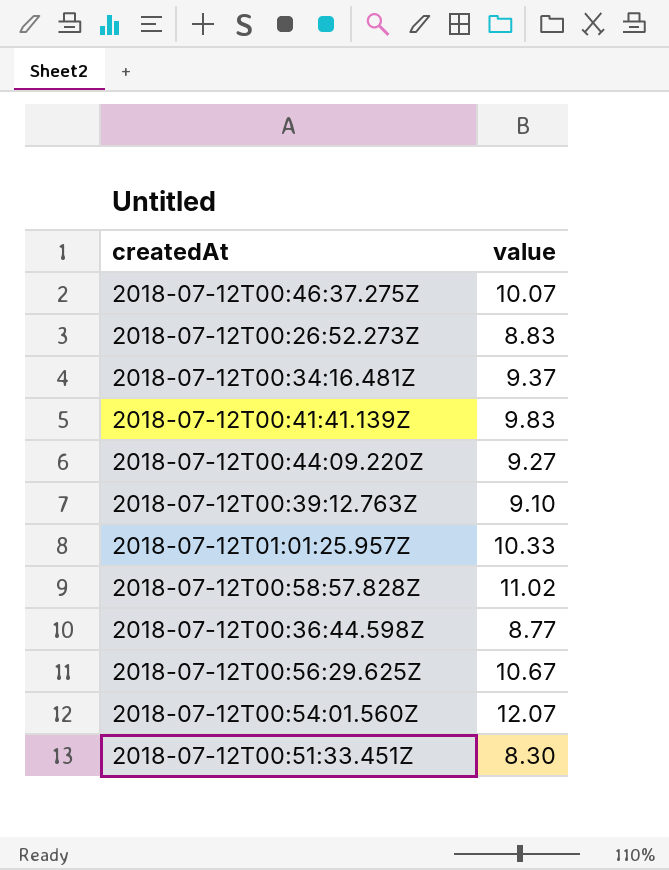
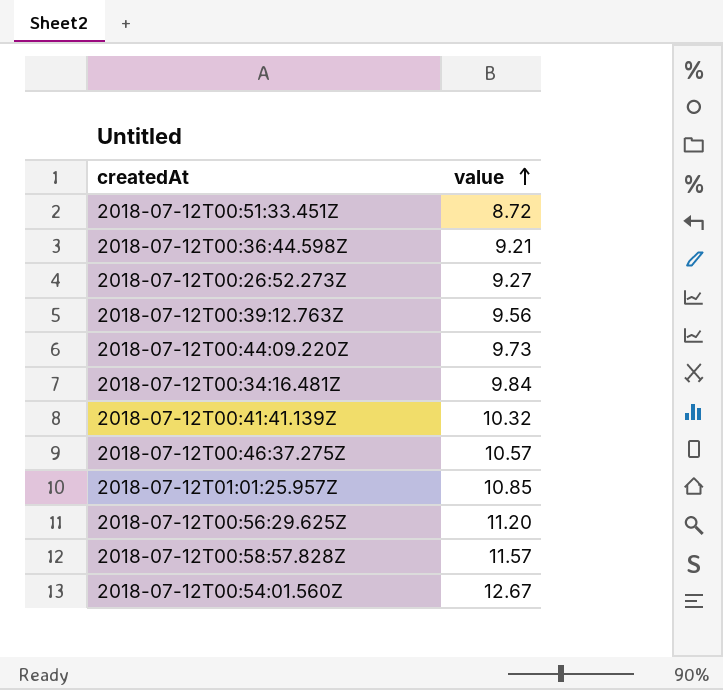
row order: none -> value ascending
2018-07-12T00:51:33.451Z | value: 8.30 -> 8.72
2018-07-12T00:36:44.598Z | value: 8.77 -> 9.21
2018-07-12T00:26:52.273Z | value: 8.83 -> 9.27
2018-07-12T00:39:12.763Z | value: 9.10 -> 9.56
2018-07-12T00:44:09.220Z | value: 9.27 -> 9.73
2018-07-12T00:34:16.481Z | value: 9.37 -> 9.84
2018-07-12T00:41:41.139Z | value: 9.83 -> 10.32
2018-07-12T00:46:37.275Z | value: 10.07 -> 10.57
2018-07-12T01:01:25.957Z | value: 10.33 -> 10.85
2018-07-12T00:56:29.625Z | value: 10.67 -> 11.20
2018-07-12T00:58:57.828Z | value: 11.02 -> 11.57
2018-07-12T00:54:01.560Z | value: 12.07 -> 12.67

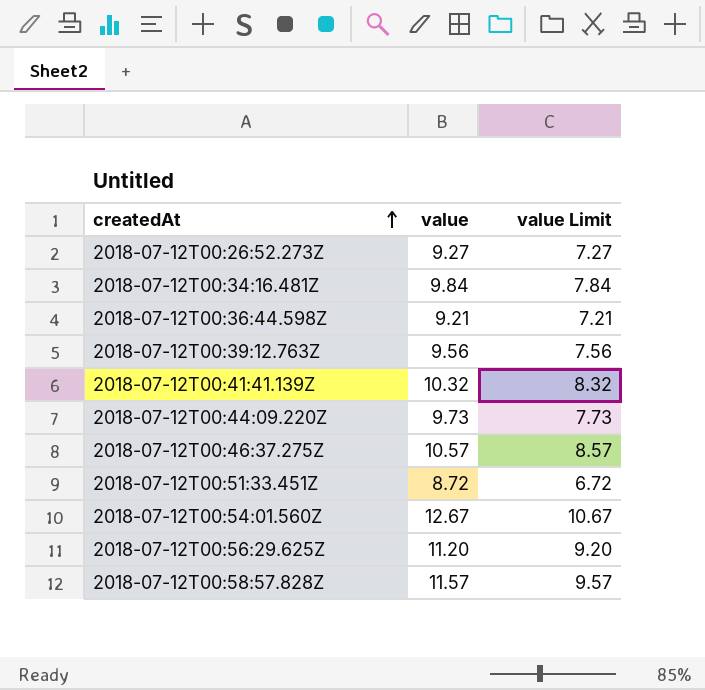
row order: value ascending -> createdAt ascending
column value Limit | formula: none -> [value] - 2
row 2018-07-12T01:01:25.957Z: 10.85 -> none

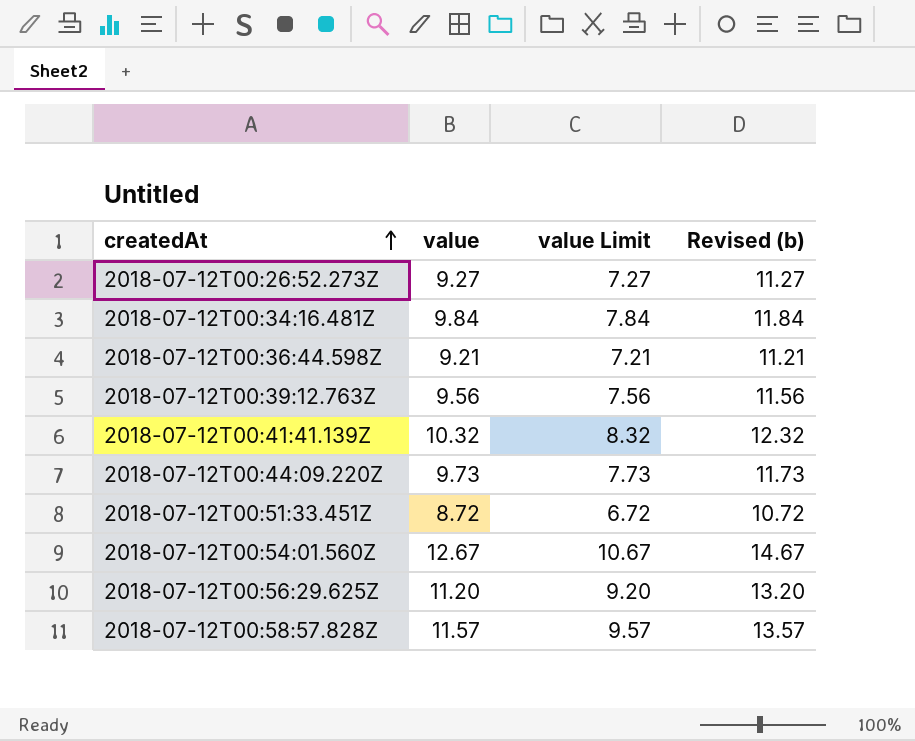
column Revised (b) | formula: none -> [value] + 2
row 2018-07-12T00:46:37.275Z: 10.57 | 8.57 -> none

